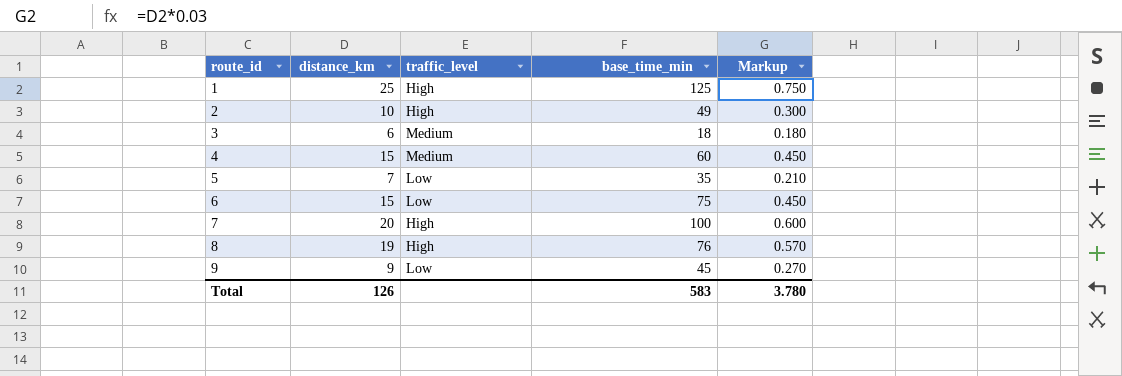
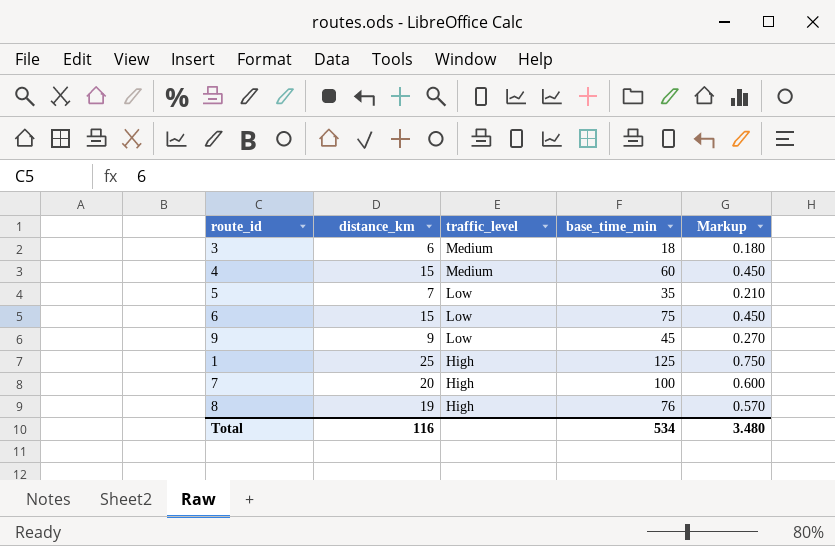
row order: route_id ascending -> traffic_level descending
row 2: 10 | High | 49 | 0.300 -> none
Total | distance_km: 126 -> 116
Total | base_time_min: 583 -> 534
Total | Markup: 3.780 -> 3.480

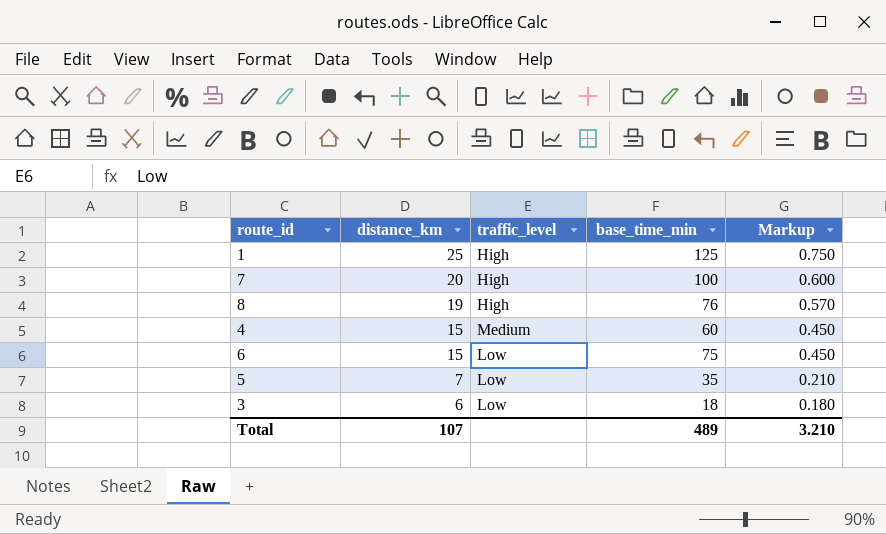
row order: traffic_level descending -> distance_km descending
row 9: 9 | Low | 45 | 0.270 -> none
3 | traffic_level: Medium -> Low
Total | distance_km: 116 -> 107
Total | base_time_min: 534 -> 489
Total | Markup: 3.480 -> 3.210

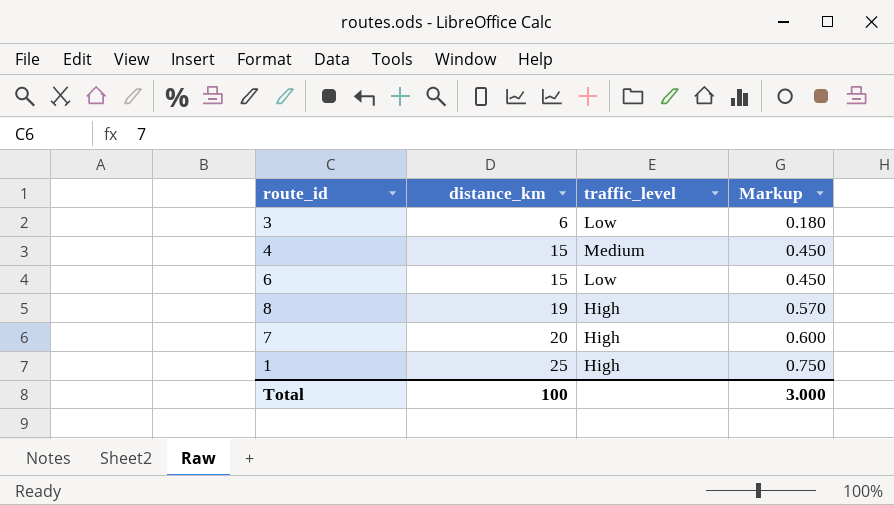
row order: distance_km descending -> distance_km ascending
column base_time_min | position: 4 -> none
row 5: 7 | Low | 35 | 0.210 -> none
Total | distance_km: 107 -> 100
Total | Markup: 3.210 -> 3.000

